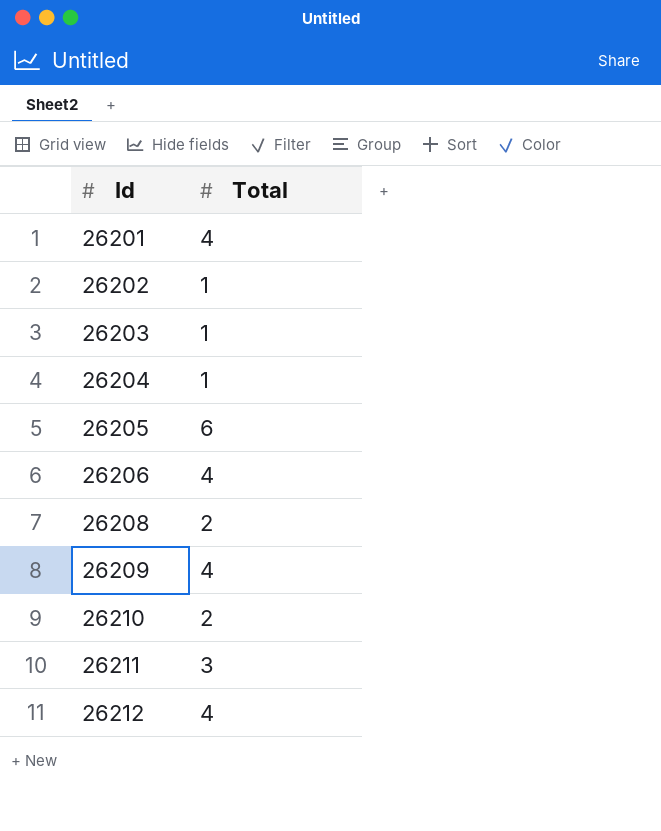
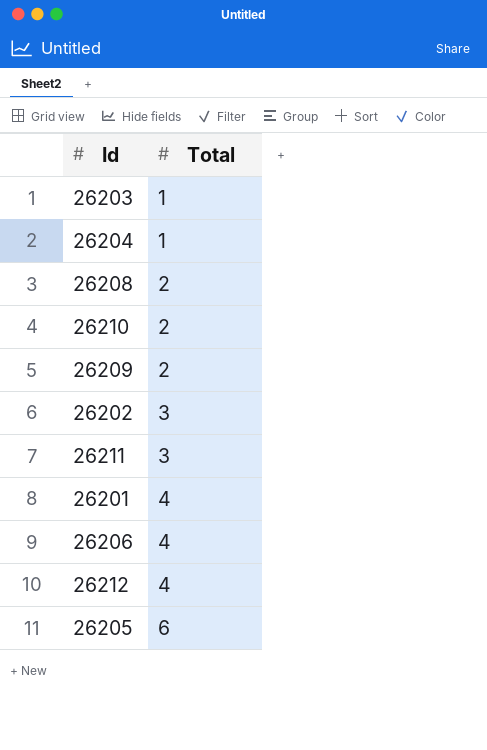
row order: Id ascending -> Total ascending
26209 | Total: 4 -> 2
26202 | Total: 1 -> 3

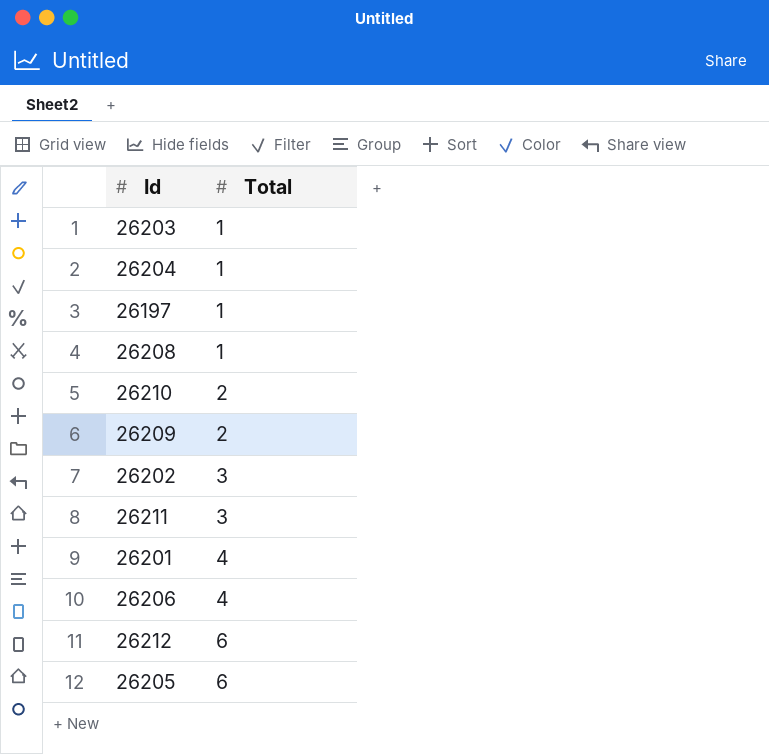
row 26197: none -> 1
26208 | Total: 2 -> 1
26212 | Total: 4 -> 6

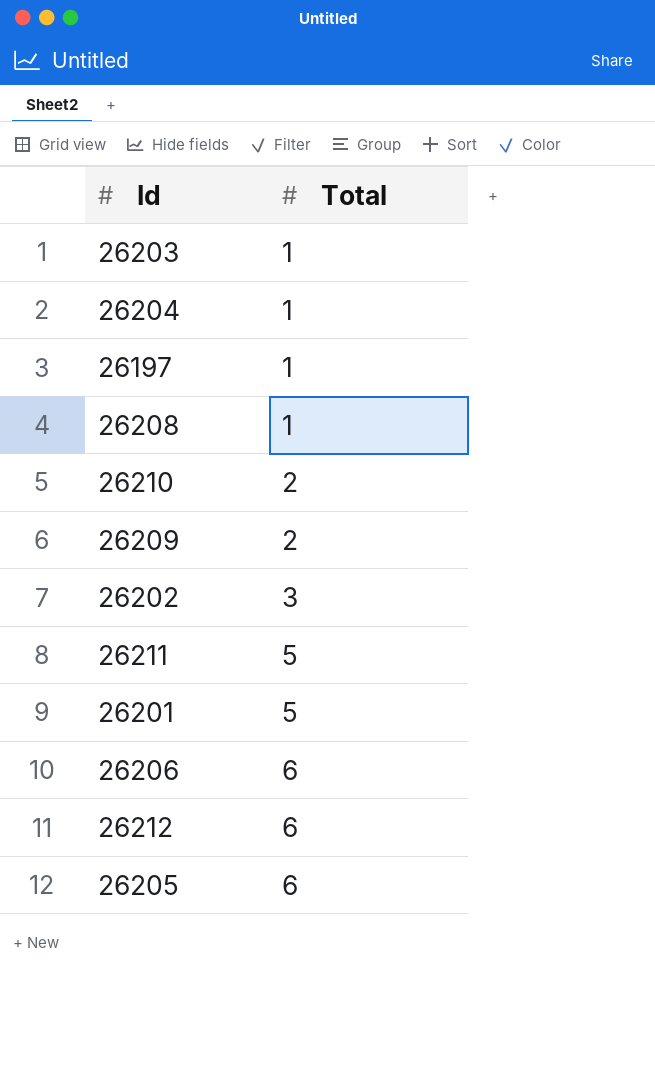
26211 | Total: 3 -> 5
26201 | Total: 4 -> 5
26206 | Total: 4 -> 6

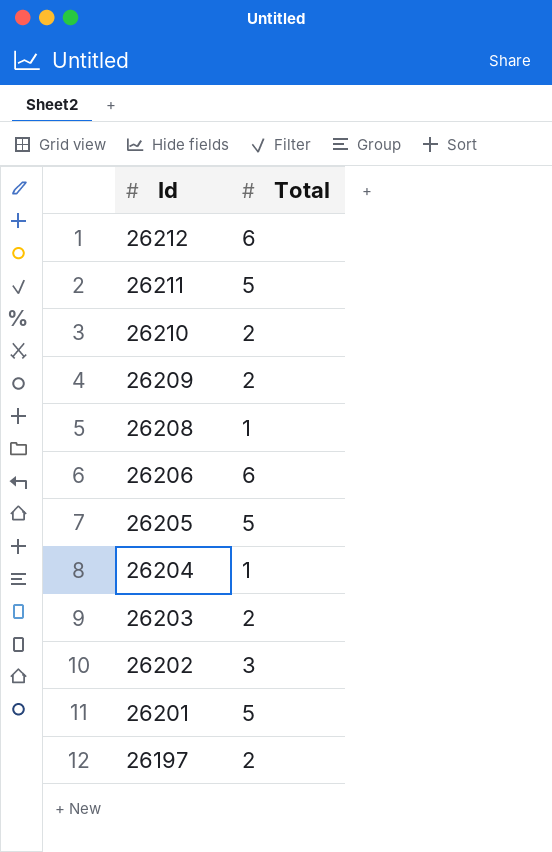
row order: Total ascending -> Id descending
26205 | Total: 6 -> 5
26203 | Total: 1 -> 2
26197 | Total: 1 -> 2

